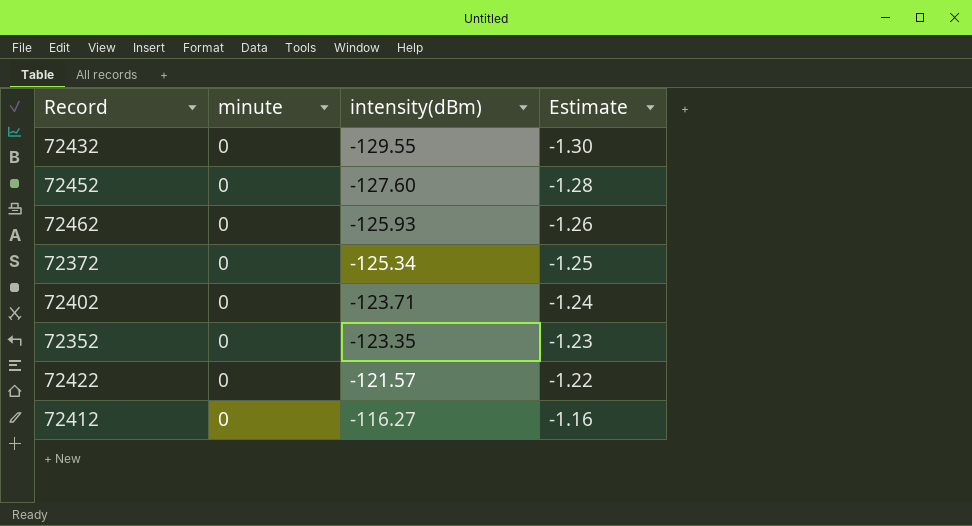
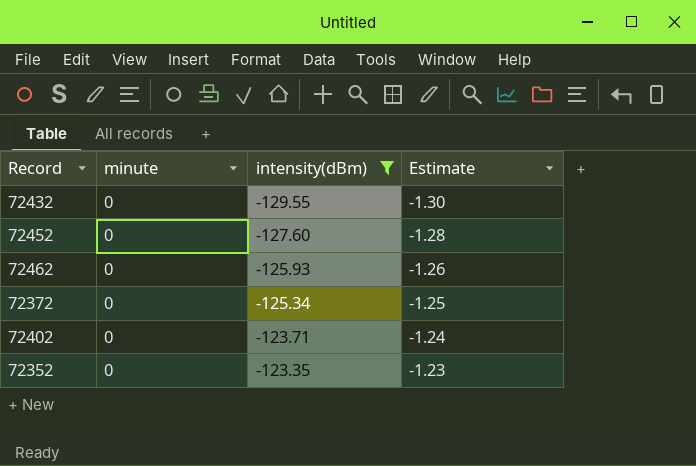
filter: none -> intensity(dBm) <= -123.35

